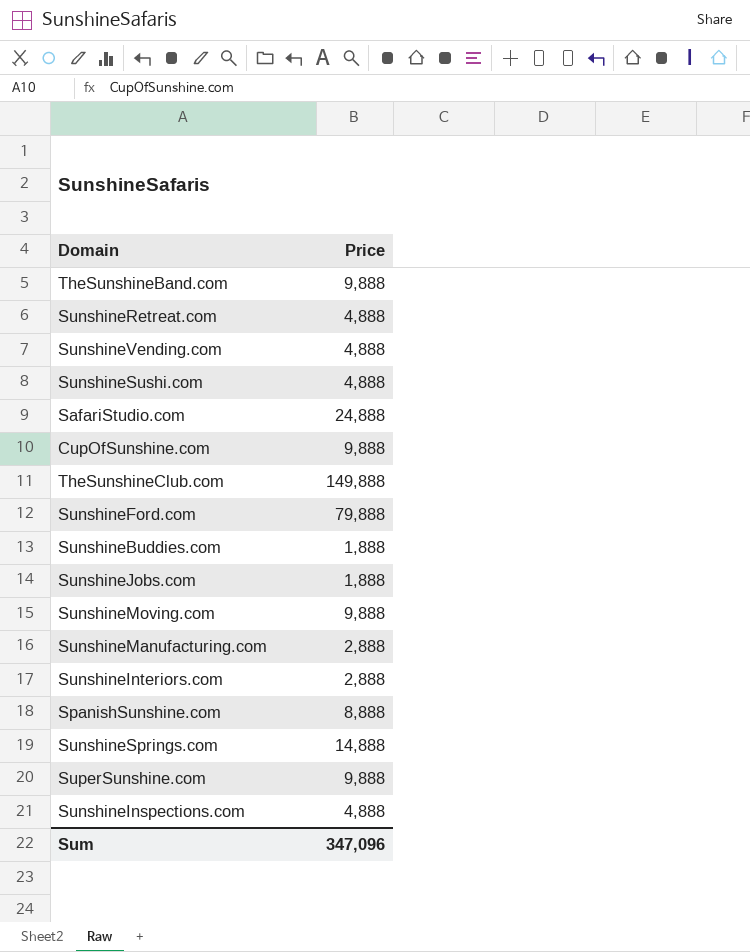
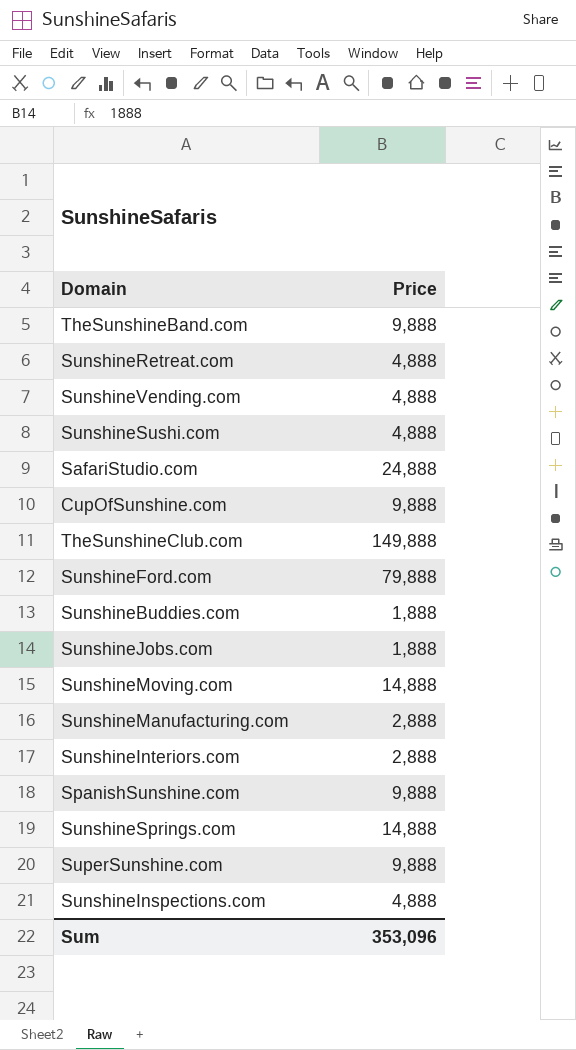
SunshineMoving.com | Price: 9,888 -> 14,888
SpanishSunshine.com | Price: 8,888 -> 9,888
Sum | Price: 347,096 -> 353,096

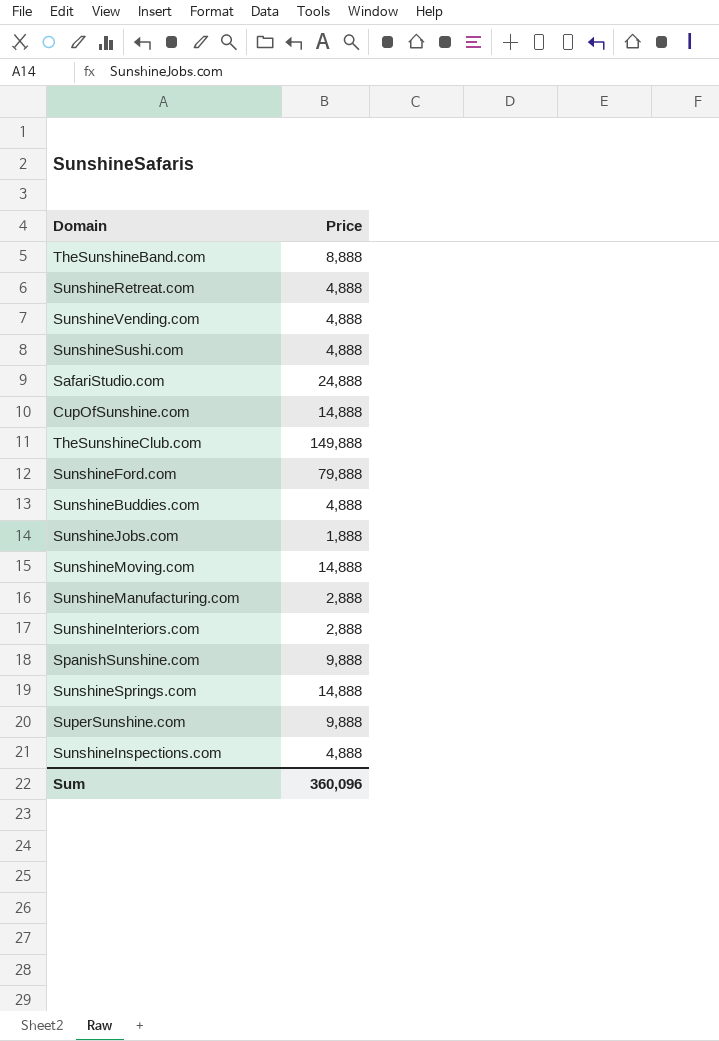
TheSunshineBand.com | Price: 9,888 -> 8,888
CupOfSunshine.com | Price: 9,888 -> 14,888
SunshineBuddies.com | Price: 1,888 -> 4,888
Sum | Price: 353,096 -> 360,096

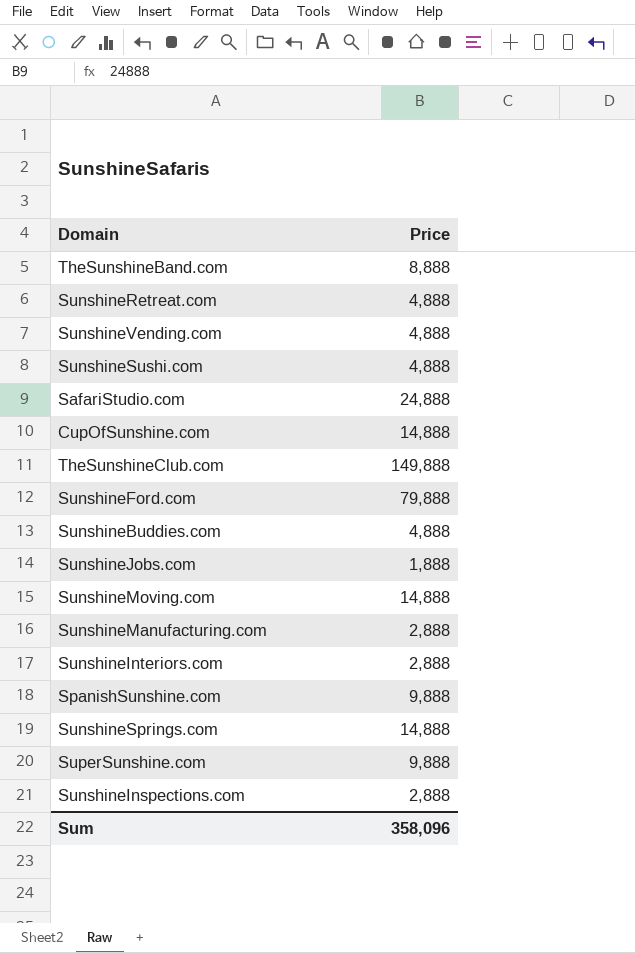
SunshineInspections.com | Price: 4,888 -> 2,888
Sum | Price: 360,096 -> 358,096

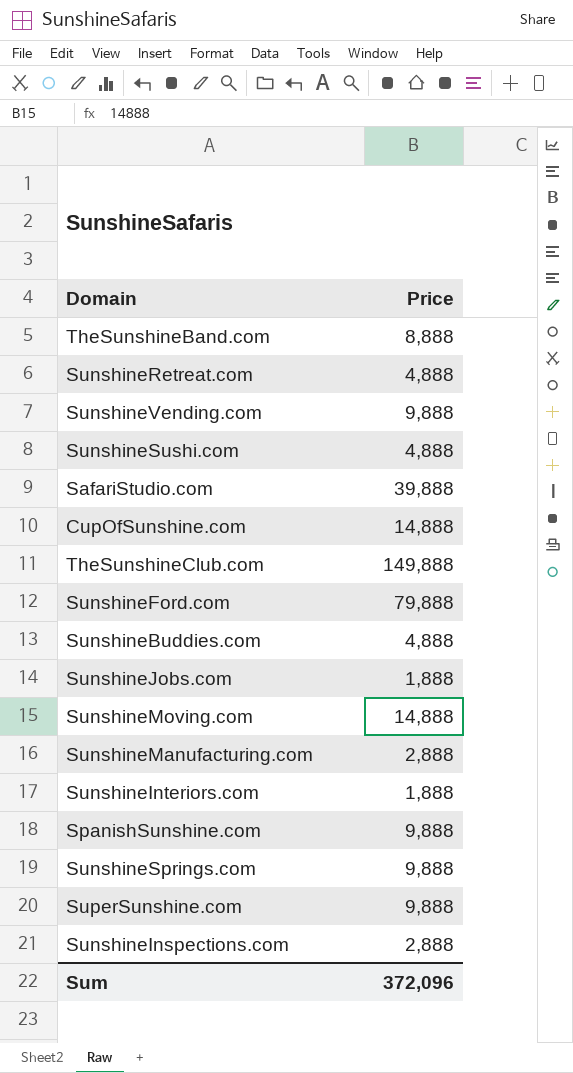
SunshineVending.com | Price: 4,888 -> 9,888
SafariStudio.com | Price: 24,888 -> 39,888
SunshineInteriors.com | Price: 2,888 -> 1,888
SunshineSprings.com | Price: 14,888 -> 9,888
Sum | Price: 358,096 -> 372,096

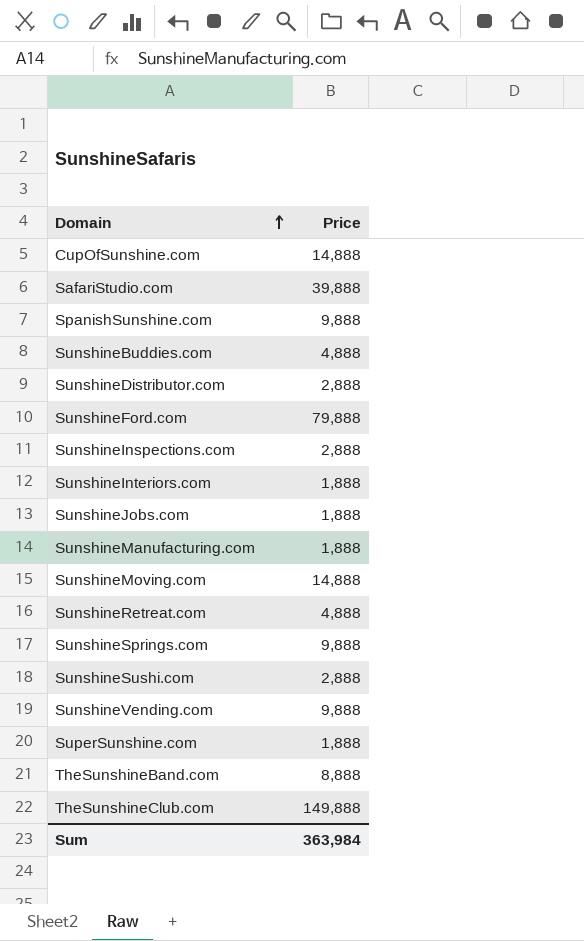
row order: none -> Domain ascending
row SunshineDistributor.com: none -> 2,888
SunshineManufacturing.com | Price: 2,888 -> 1,888
SunshineSushi.com | Price: 4,888 -> 2,888
SuperSunshine.com | Price: 9,888 -> 1,888
Sum | Price: 372,096 -> 363,984

